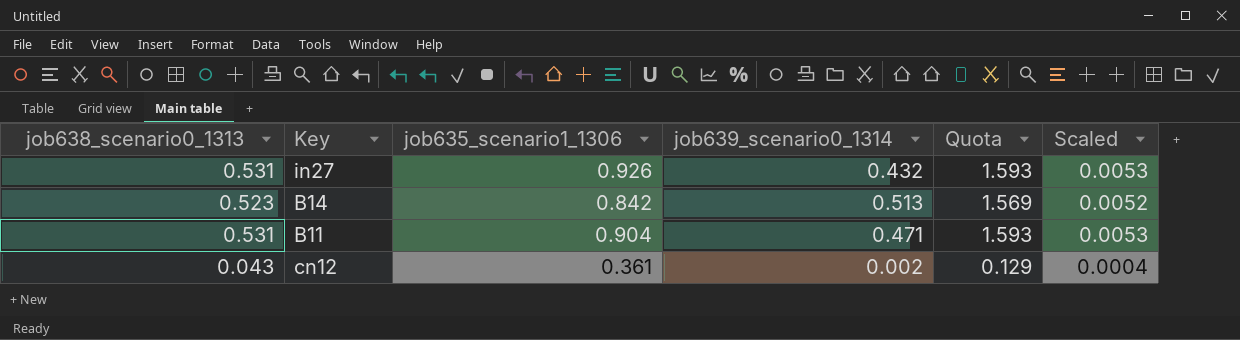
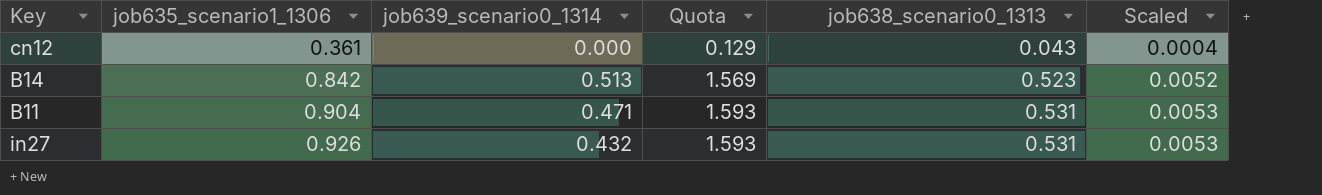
row order: none -> job635_scenario1_1306 ascending
column job638_scenario0_1313 | position: 1 -> 5
cn12 | job639_scenario0_1314: 0.002 -> 0.000

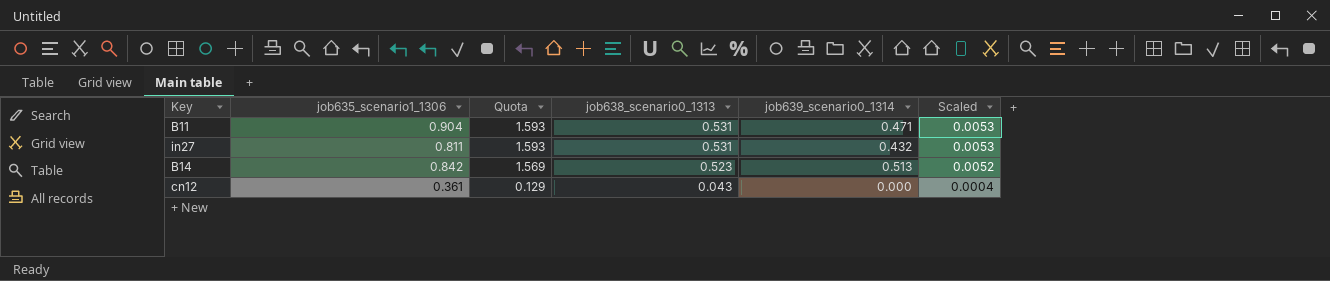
row order: job635_scenario1_1306 ascending -> Quota descending
column job639_scenario0_1314 | position: 3 -> 5
in27 | job635_scenario1_1306: 0.926 -> 0.811

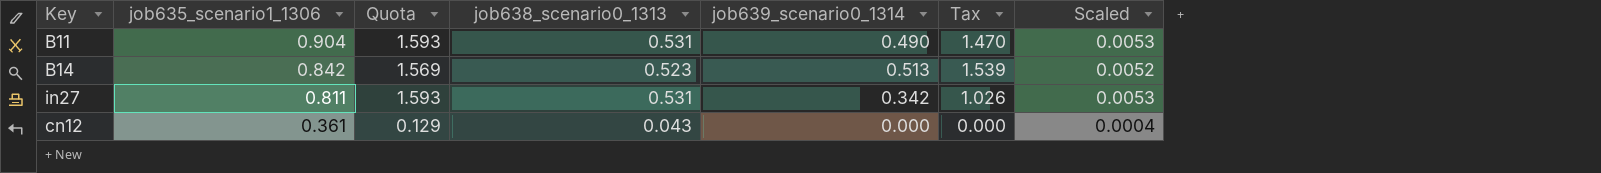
row order: Quota descending -> job635_scenario1_1306 descending
column Tax | formula: none -> [job639_scenario0_1314] * 3
B11 | job639_scenario0_1314: 0.471 -> 0.490
in27 | job639_scenario0_1314: 0.432 -> 0.342

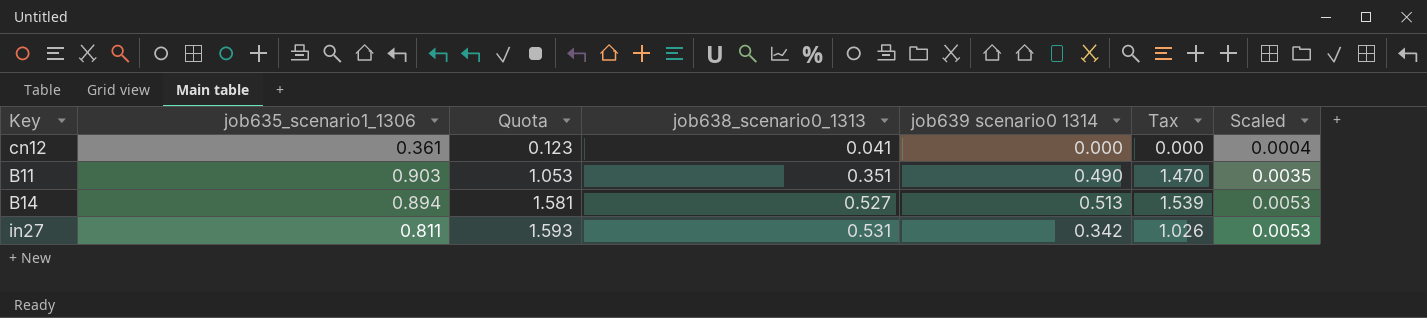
row order: job635_scenario1_1306 descending -> Quota ascending
column name: job639_scenario0_1314 -> job639 scenario0 1314
cn12 | Quota: 0.129 -> 0.123
cn12 | job638_scenario0_1313: 0.043 -> 0.041
B11 | job635_scenario1_1306: 0.904 -> 0.903
B11 | Quota: 1.593 -> 1.053
B11 | job638_scenario0_1313: 0.531 -> 0.351
B11 | Scaled: 0.0053 -> 0.0035
B14 | job635_scenario1_1306: 0.842 -> 0.894
B14 | Quota: 1.569 -> 1.581
B14 | job638_scenario0_1313: 0.523 -> 0.527
B14 | Scaled: 0.0052 -> 0.0053

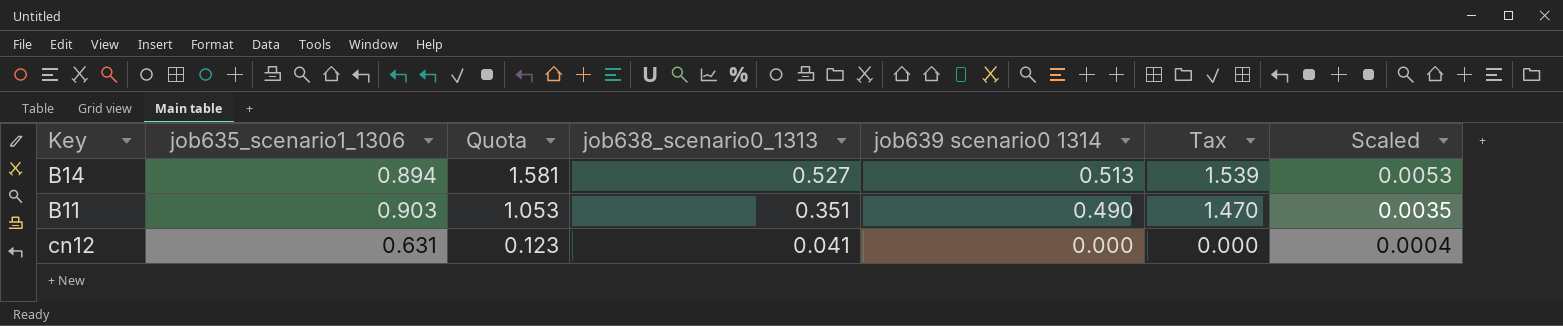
row order: Quota ascending -> Quota descending
row in27: 0.811 | 1.593 | 0.531 | 0.342 | 1.026 | 0.0053 -> none
cn12 | job635_scenario1_1306: 0.361 -> 0.631

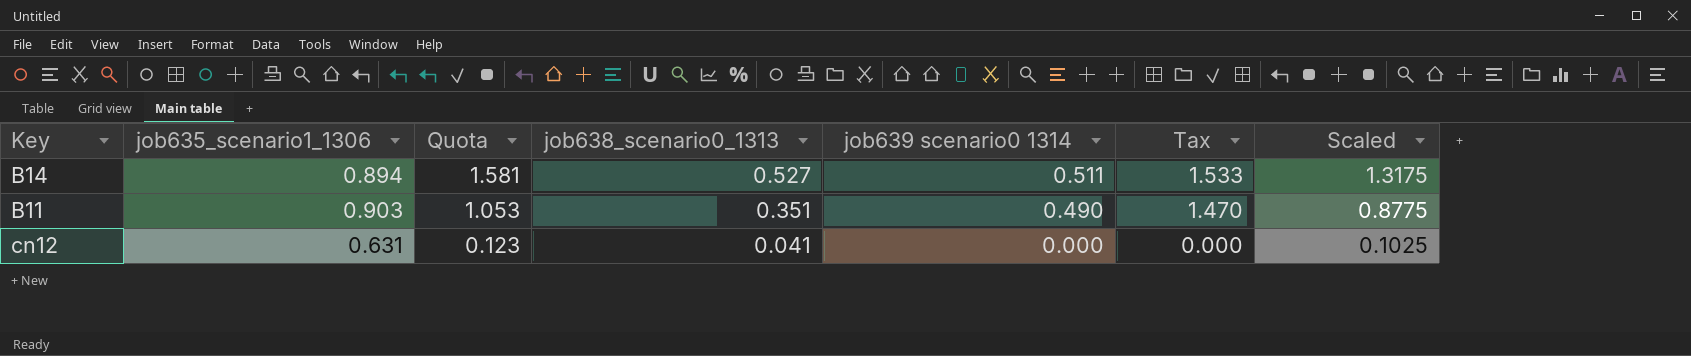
column Scaled | formula: [job638_scenario0_1313] * 0.01 -> [job638_scenario0_1313] * 2.5
B14 | job639 scenario0 1314: 0.513 -> 0.511
B14 | Tax: 1.539 -> 1.533

